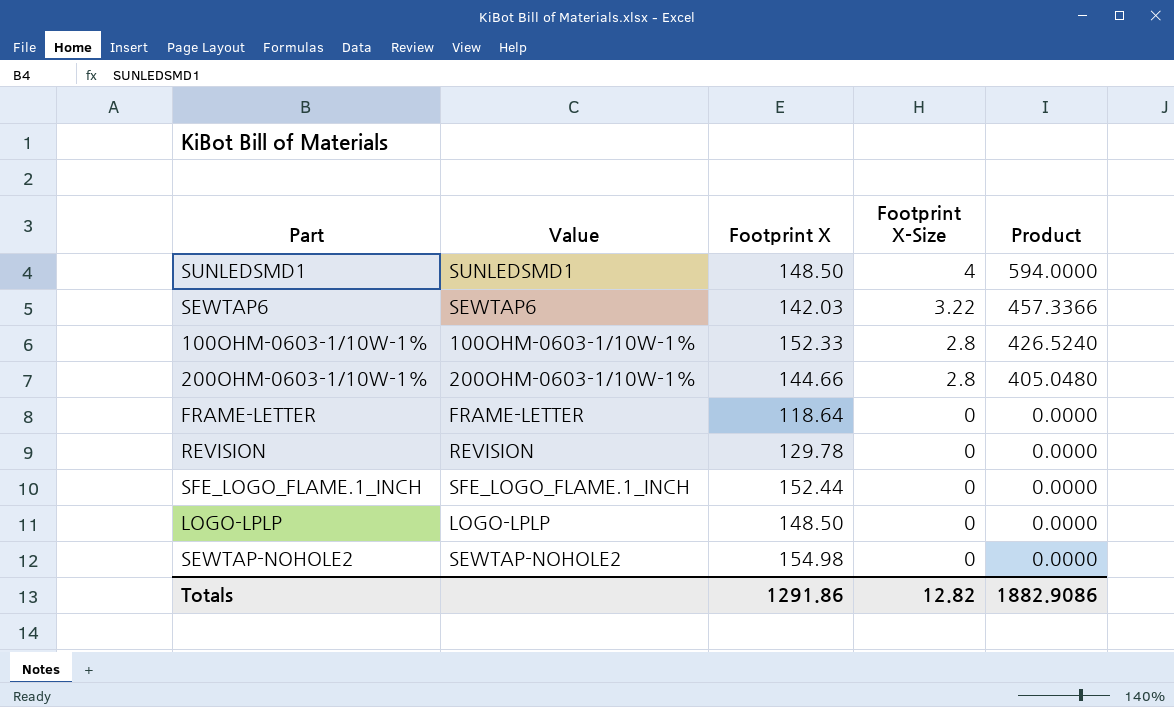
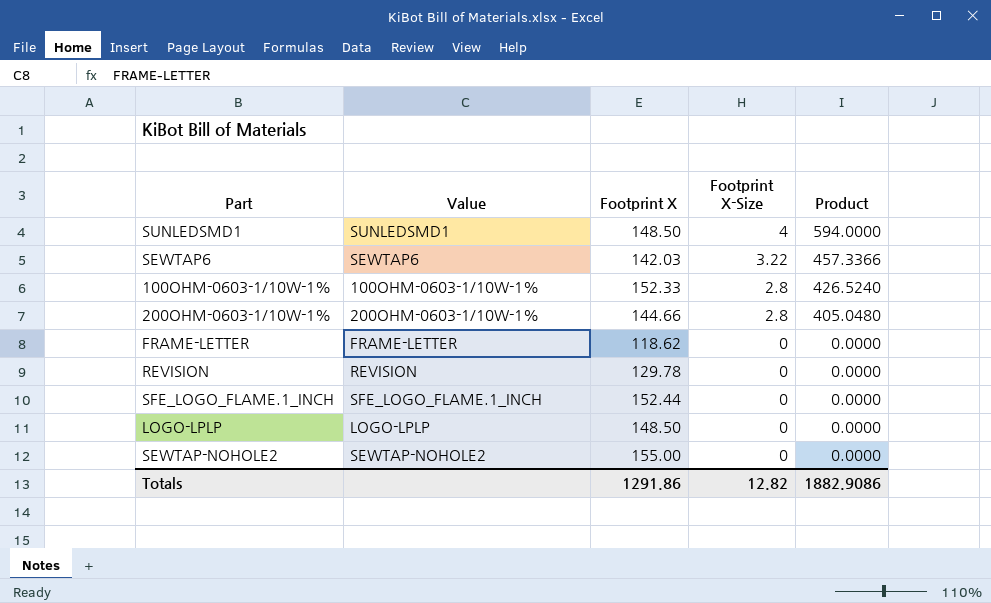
FRAME-LETTER | Footprint X: 118.64 -> 118.62
SEWTAP-NOHOLE2 | Footprint X: 154.98 -> 155.00

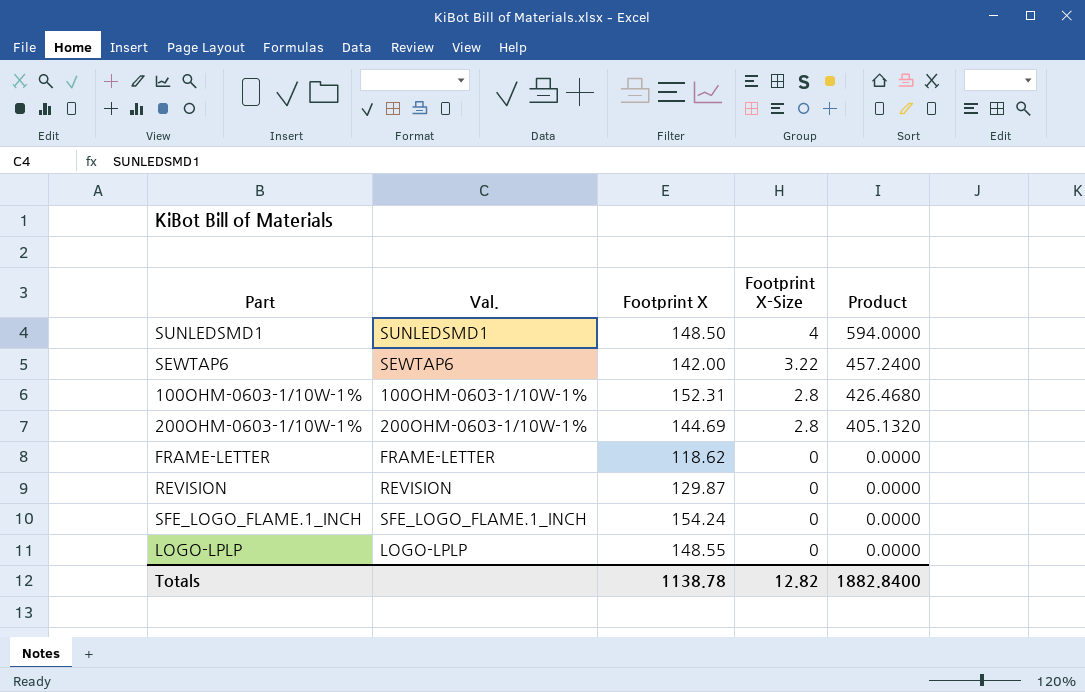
column name: Value -> Val.
row SEWTAP-NOHOLE2: SEWTAP-NOHOLE2 | 155.00 | 0 | 0.0000 -> none
SEWTAP6 | Footprint X: 142.03 -> 142.00
SEWTAP6 | Product: 457.3366 -> 457.2400
100OHM-0603-1/10W-1% | Footprint X: 152.33 -> 152.31
100OHM-0603-1/10W-1% | Product: 426.5240 -> 426.4680
200OHM-0603-1/10W-1% | Footprint X: 144.66 -> 144.69
200OHM-0603-1/10W-1% | Product: 405.0480 -> 405.1320
REVISION | Footprint X: 129.78 -> 129.87
SFE_LOGO_FLAME.1_INCH | Footprint X: 152.44 -> 154.24
LOGO-LPLP | Footprint X: 148.50 -> 148.55
Totals | Footprint X: 1291.86 -> 1138.78
Totals | Product: 1882.9086 -> 1882.8400

